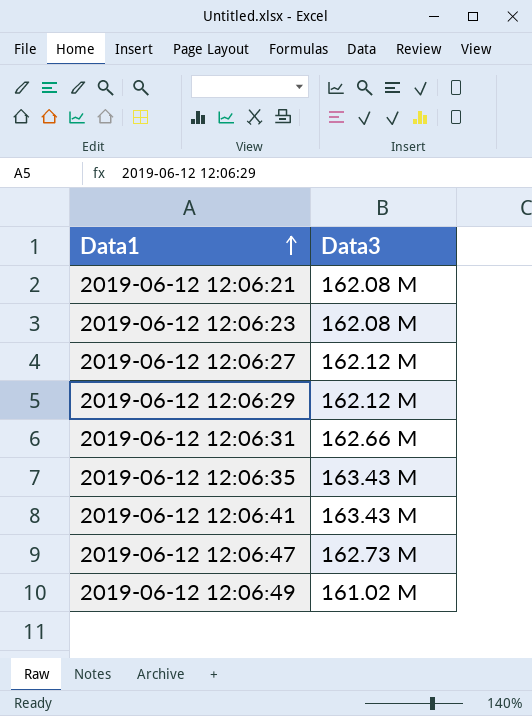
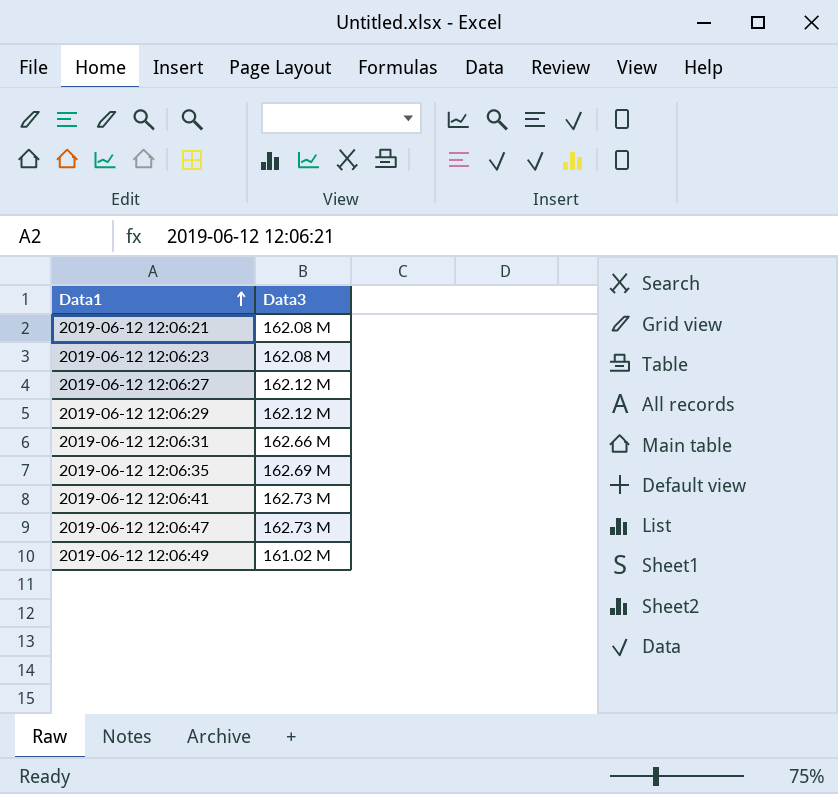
2019-06-12 12:06:35 | Data3: 163.43 M -> 162.69 M
2019-06-12 12:06:41 | Data3: 163.43 M -> 162.73 M

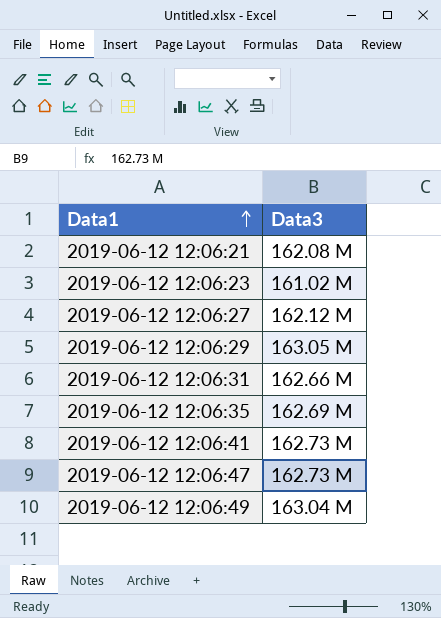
2019-06-12 12:06:23 | Data3: 162.08 M -> 161.02 M
2019-06-12 12:06:29 | Data3: 162.12 M -> 163.05 M
2019-06-12 12:06:49 | Data3: 161.02 M -> 163.04 M

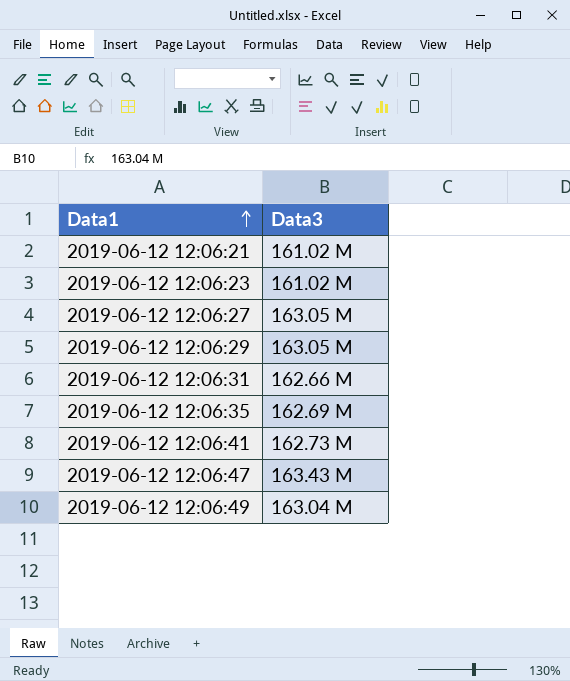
2019-06-12 12:06:21 | Data3: 162.08 M -> 161.02 M
2019-06-12 12:06:27 | Data3: 162.12 M -> 163.05 M
2019-06-12 12:06:47 | Data3: 162.73 M -> 163.43 M

